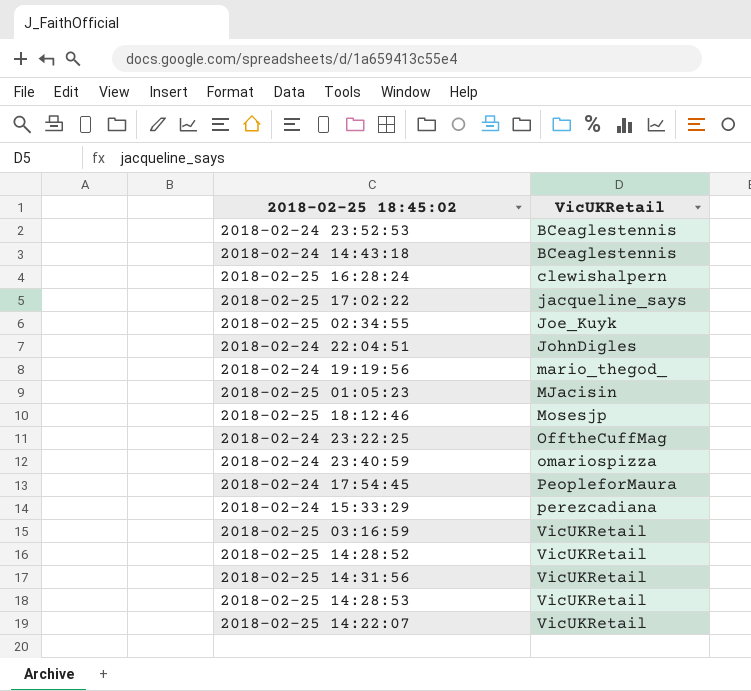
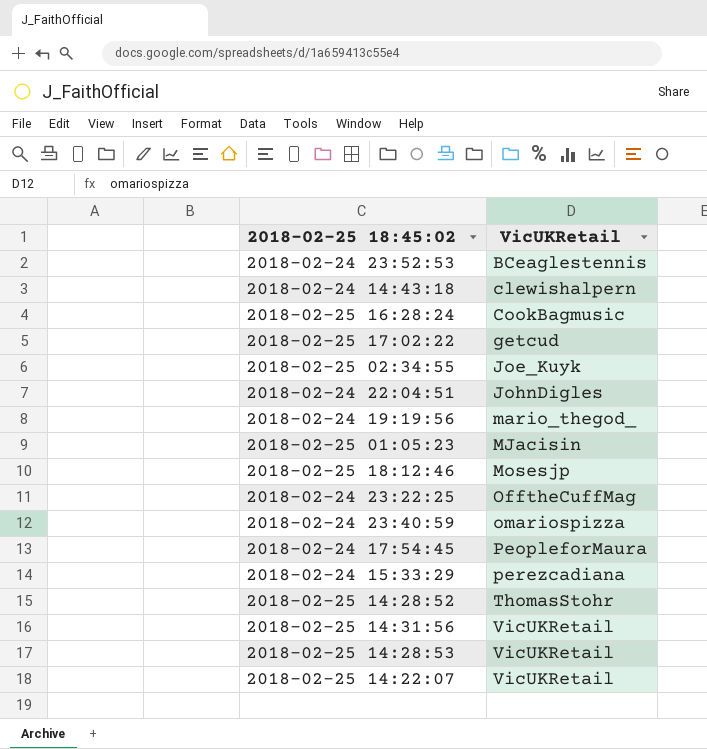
row 2018-02-25 03:16:59: VicUKRetail -> none
2018-02-24 14:43:18 | VicUKRetail: BCeaglestennis -> clewishalpern
2018-02-25 16:28:24 | VicUKRetail: clewishalpern -> CookBagmusic
2018-02-25 17:02:22 | VicUKRetail: jacqueline_says -> getcud
2018-02-25 14:28:52 | VicUKRetail: VicUKRetail -> ThomasStohr

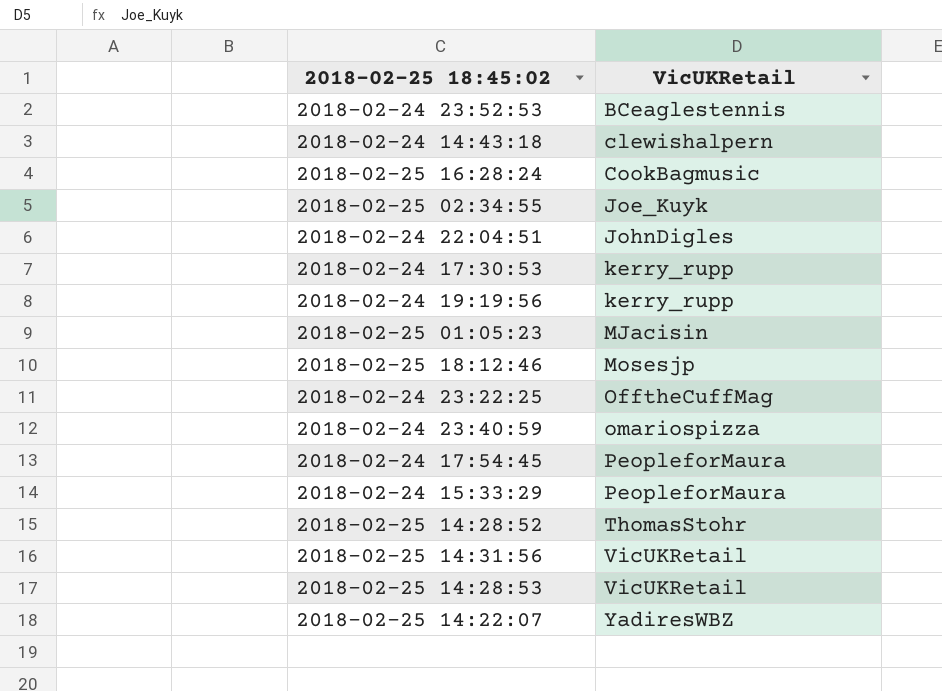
row 2018-02-25 17:02:22: getcud -> none
row 2018-02-24 17:30:53: none -> kerry_rupp
2018-02-24 19:19:56 | VicUKRetail: mario_thegod_ -> kerry_rupp
2018-02-24 15:33:29 | VicUKRetail: perezcadiana -> PeopleforMaura
2018-02-25 14:22:07 | VicUKRetail: VicUKRetail -> YadiresWBZ

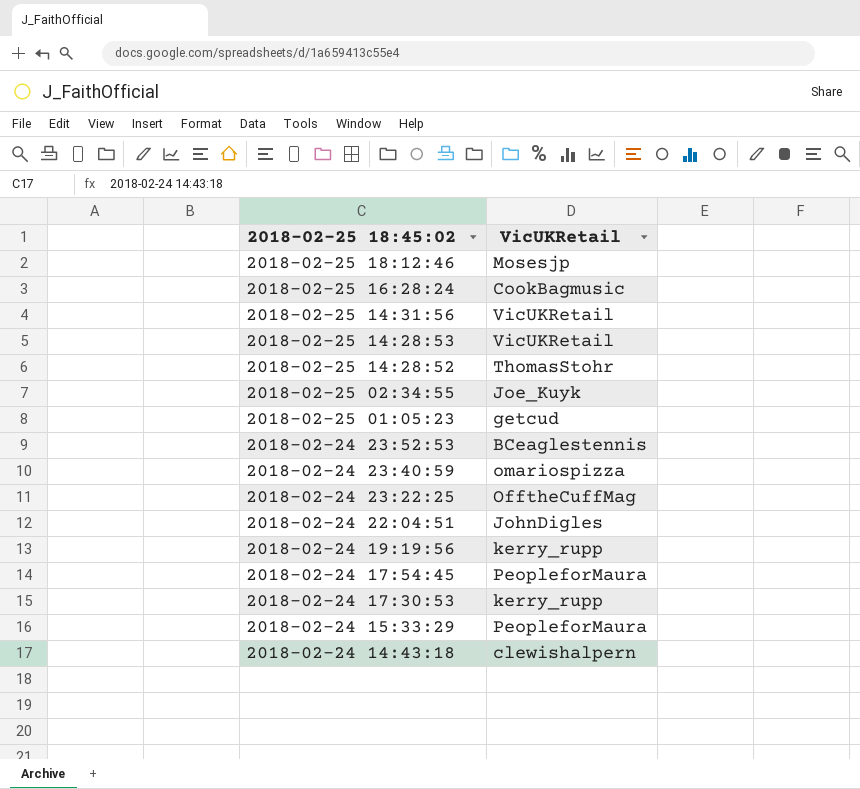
row order: VicUKRetail ascending -> 2018-02-25 18:45:02 descending
row 2018-02-25 14:22:07: YadiresWBZ -> none
2018-02-25 01:05:23 | VicUKRetail: MJacisin -> getcud

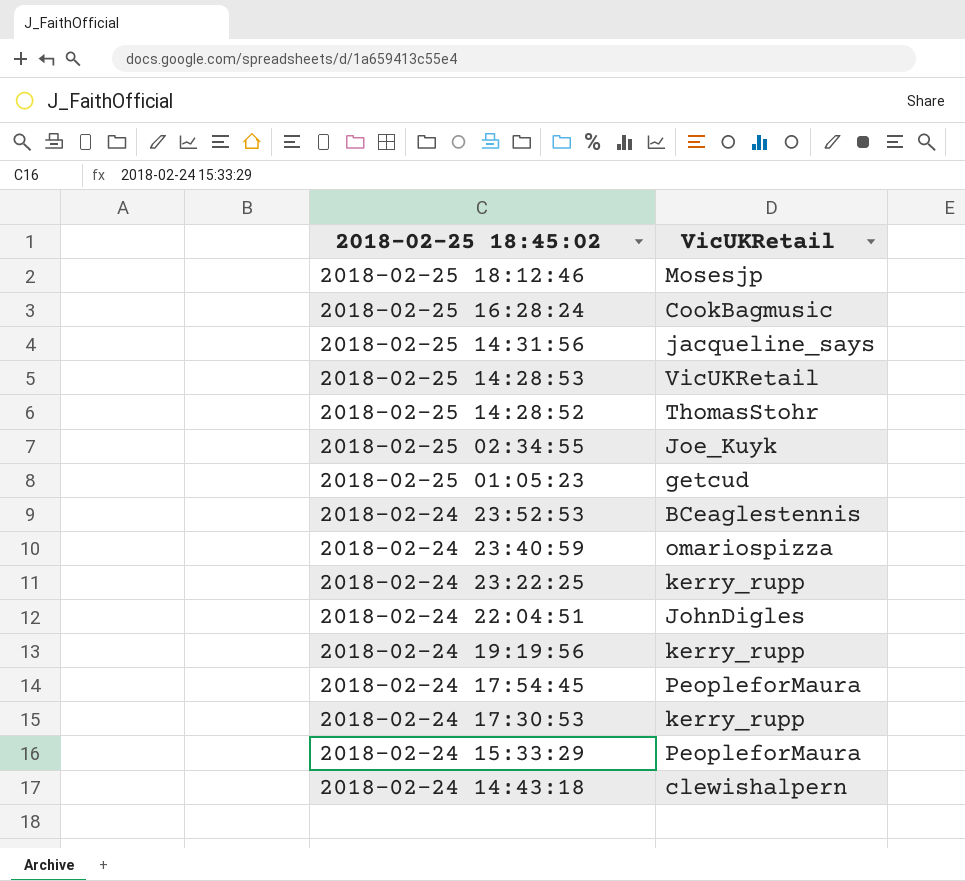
2018-02-25 14:31:56 | VicUKRetail: VicUKRetail -> jacqueline_says
2018-02-24 23:22:25 | VicUKRetail: OfftheCuffMag -> kerry_rupp

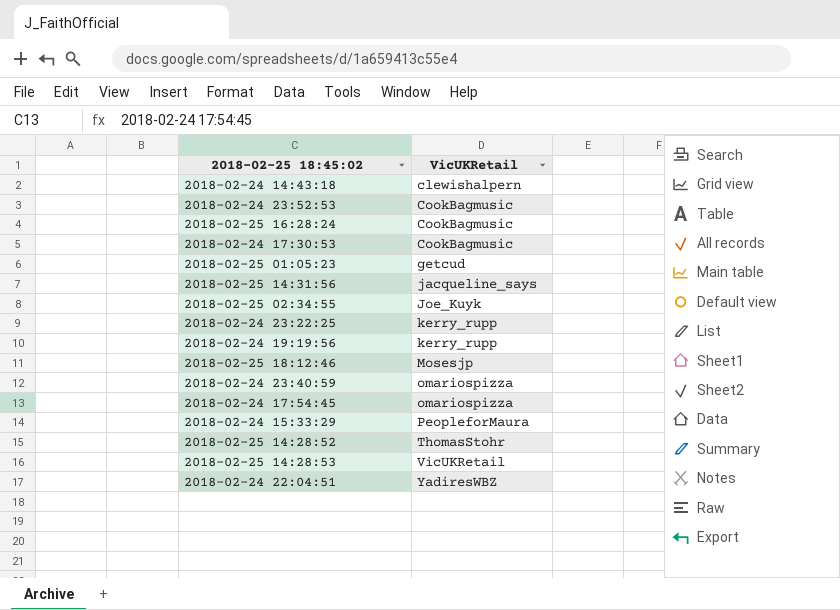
row order: 2018-02-25 18:45:02 descending -> VicUKRetail ascending
2018-02-24 23:52:53 | VicUKRetail: BCeaglestennis -> CookBagmusic
2018-02-24 17:30:53 | VicUKRetail: kerry_rupp -> CookBagmusic
2018-02-24 17:54:45 | VicUKRetail: PeopleforMaura -> omariospizza
2018-02-24 22:04:51 | VicUKRetail: JohnDigles -> YadiresWBZ

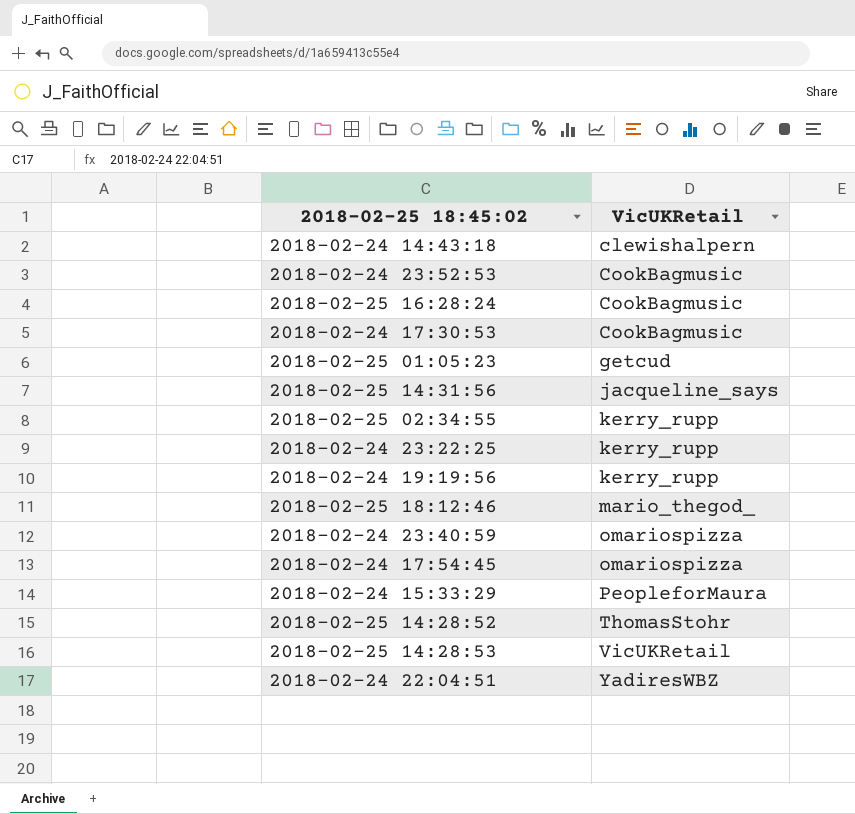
2018-02-25 02:34:55 | VicUKRetail: Joe_Kuyk -> kerry_rupp
2018-02-25 18:12:46 | VicUKRetail: Mosesjp -> mario_thegod_

